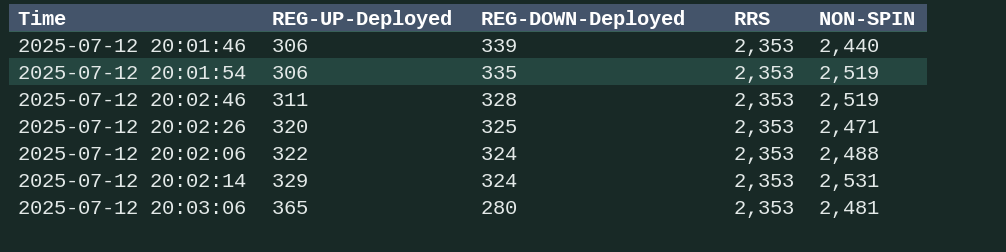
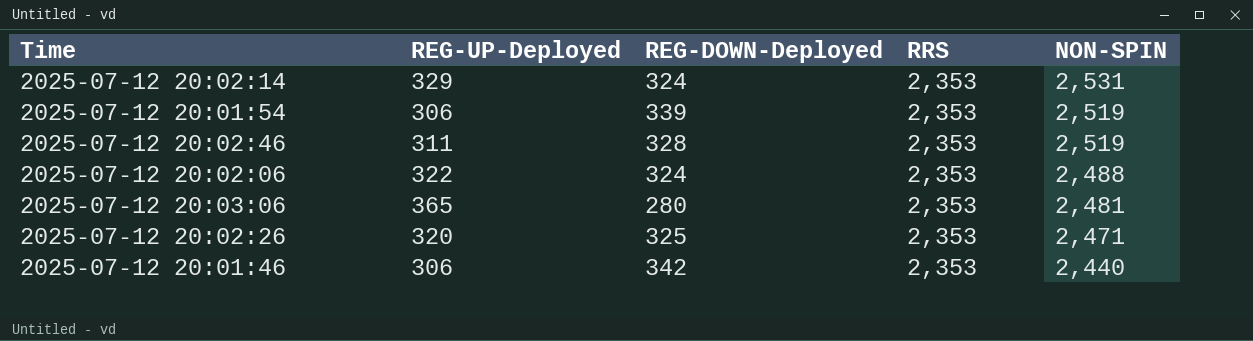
row order: REG-UP-Deployed ascending -> NON-SPIN descending
2025-07-12 20:01:54 | REG-DOWN-Deployed: 335 -> 339
2025-07-12 20:01:46 | REG-DOWN-Deployed: 339 -> 342

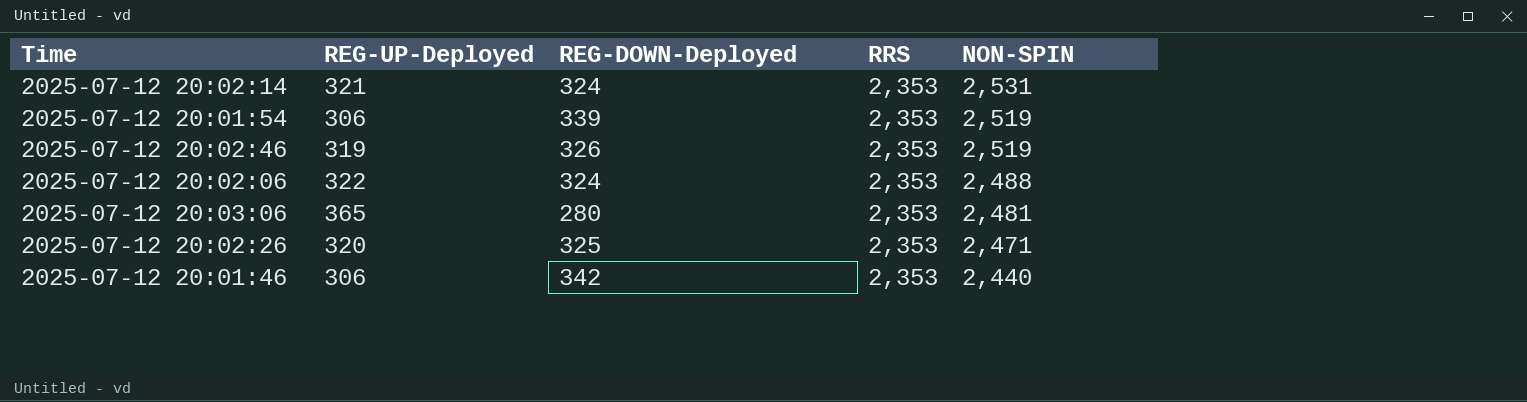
2025-07-12 20:02:14 | REG-UP-Deployed: 329 -> 321
2025-07-12 20:02:46 | REG-UP-Deployed: 311 -> 319
2025-07-12 20:02:46 | REG-DOWN-Deployed: 328 -> 326

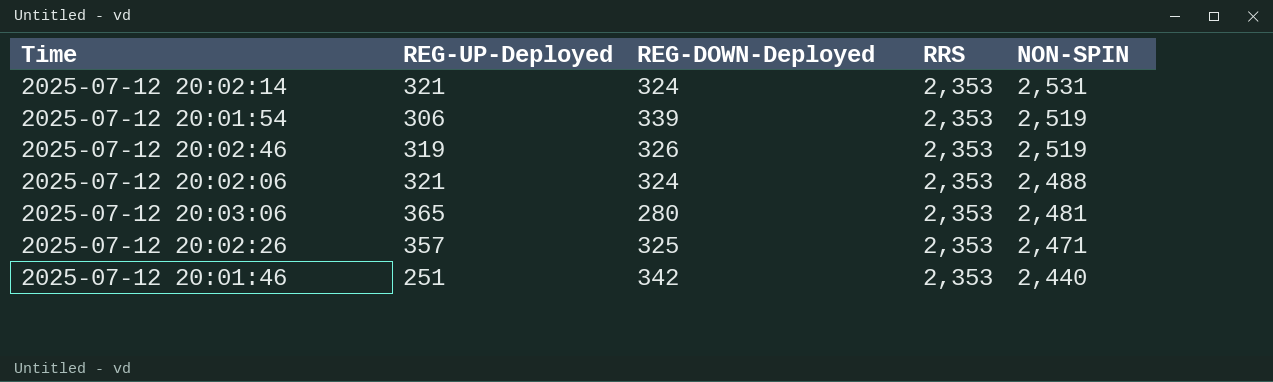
2025-07-12 20:02:06 | REG-UP-Deployed: 322 -> 321
2025-07-12 20:02:26 | REG-UP-Deployed: 320 -> 357
2025-07-12 20:01:46 | REG-UP-Deployed: 306 -> 251

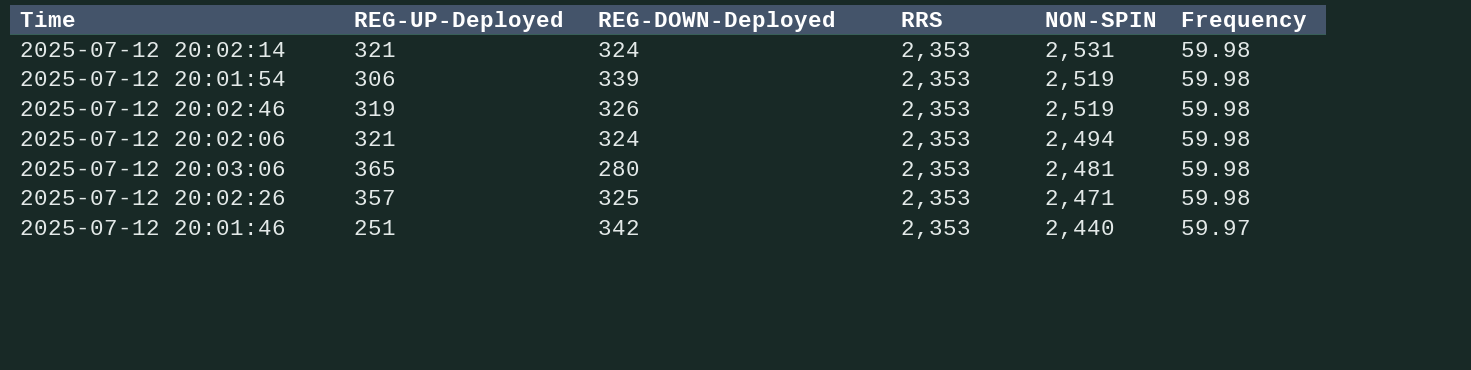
column Frequency | position: none -> 6
2025-07-12 20:02:06 | NON-SPIN: 2,488 -> 2,494

